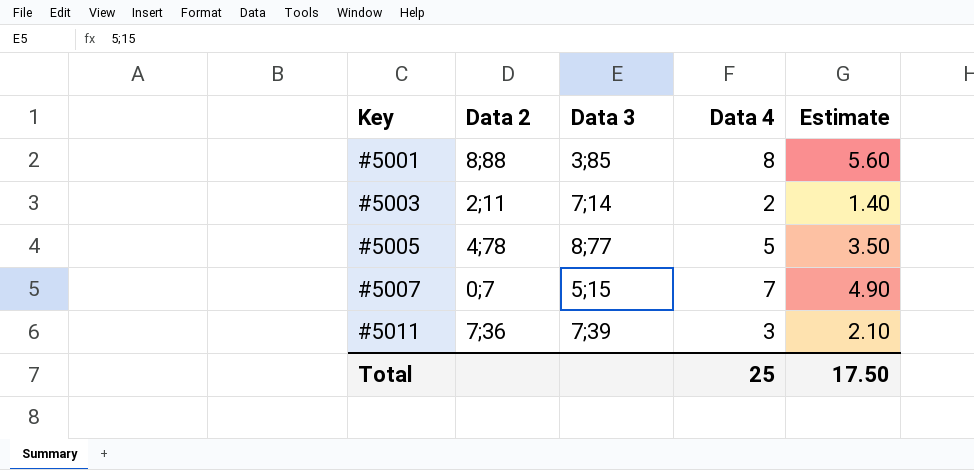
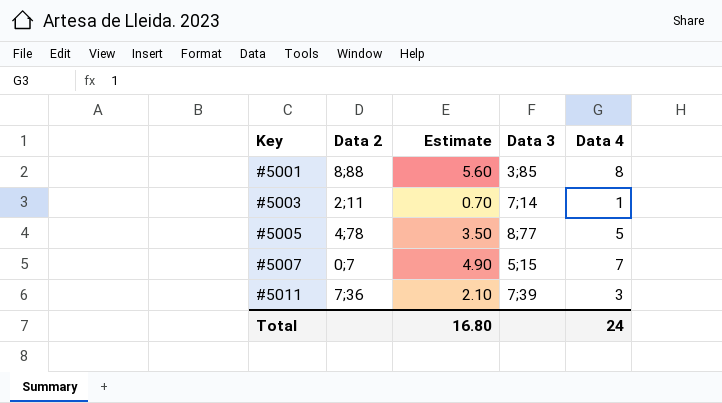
column Estimate | position: 5 -> 3
#5003 | Estimate: 1.40 -> 0.70
#5003 | Data 4: 2 -> 1
Total | Estimate: 17.50 -> 16.80
Total | Data 4: 25 -> 24

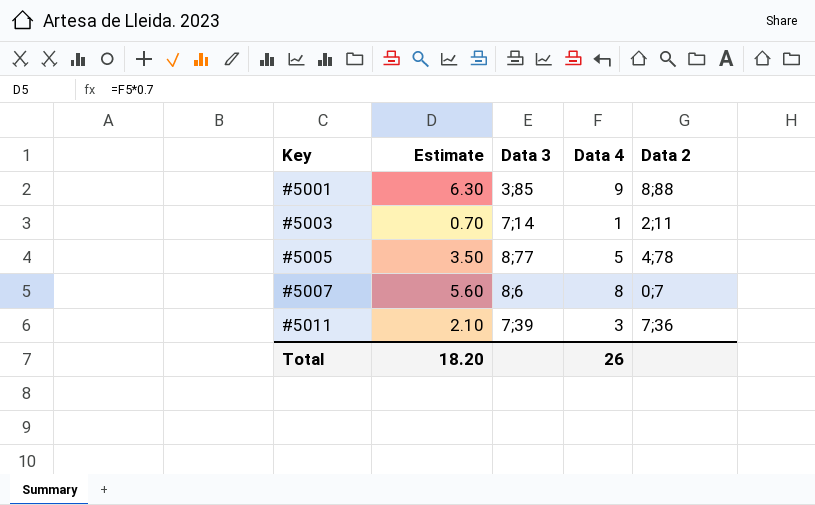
column Data 2 | position: 2 -> 5
#5001 | Estimate: 5.60 -> 6.30
#5001 | Data 4: 8 -> 9
#5007 | Estimate: 4.90 -> 5.60
#5007 | Data 3: 5;15 -> 8;6
#5007 | Data 4: 7 -> 8
Total | Estimate: 16.80 -> 18.20
Total | Data 4: 24 -> 26

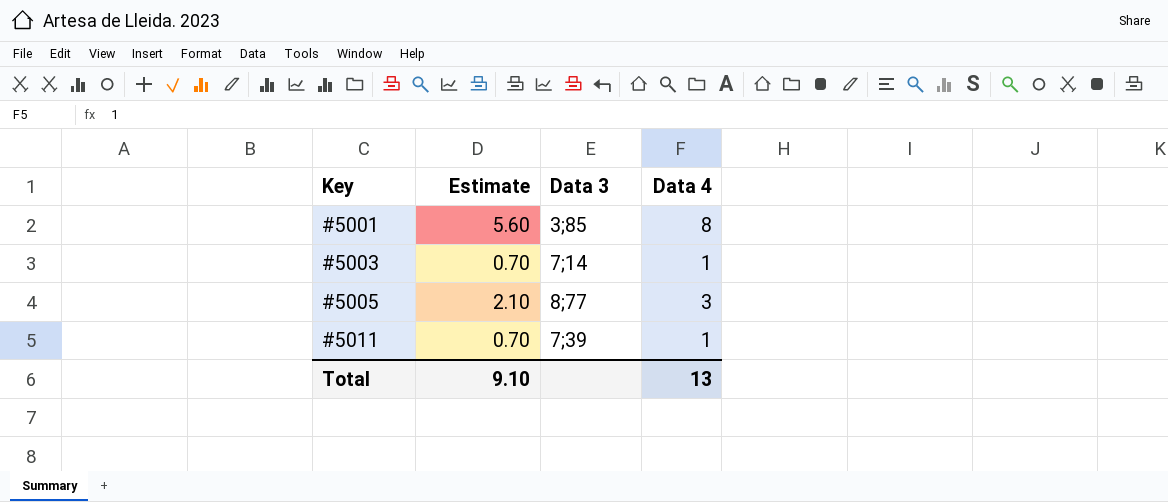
column Data 2 | position: 5 -> none
row #5007: 5.60 | 8;6 | 8 | 0;7 -> none
#5001 | Estimate: 6.30 -> 5.60
#5001 | Data 4: 9 -> 8
#5005 | Estimate: 3.50 -> 2.10
#5005 | Data 4: 5 -> 3
#5011 | Estimate: 2.10 -> 0.70
#5011 | Data 4: 3 -> 1
Total | Estimate: 18.20 -> 9.10
Total | Data 4: 26 -> 13

